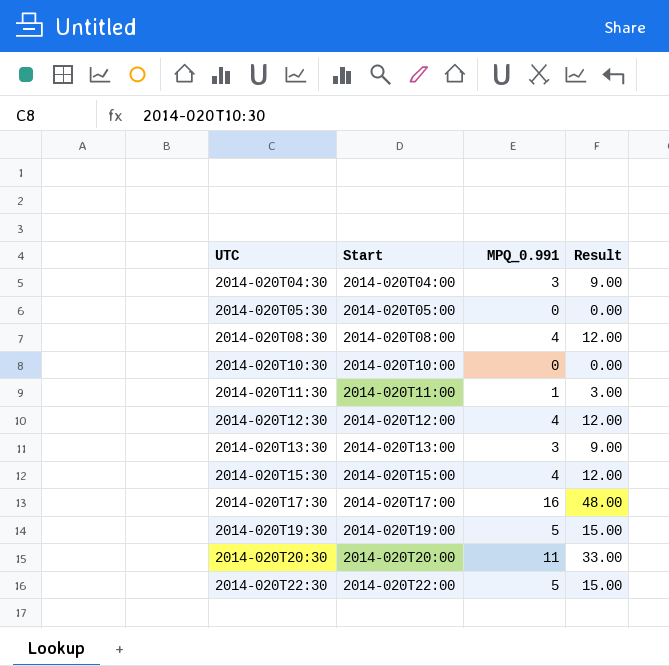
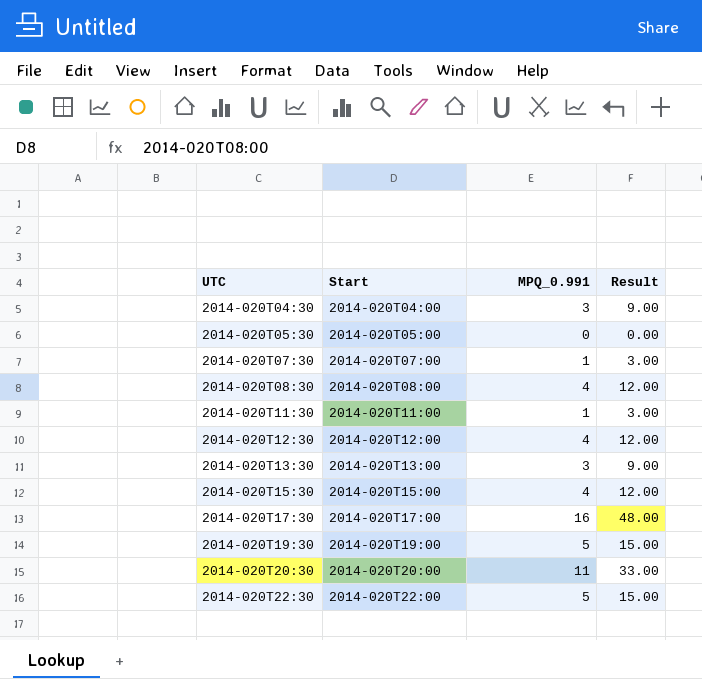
row 2014-020T10:30: 2014-020T10:00 | 0 | 0.00 -> none
row 2014-020T07:30: none -> 2014-020T07:00 | 1 | 3.00

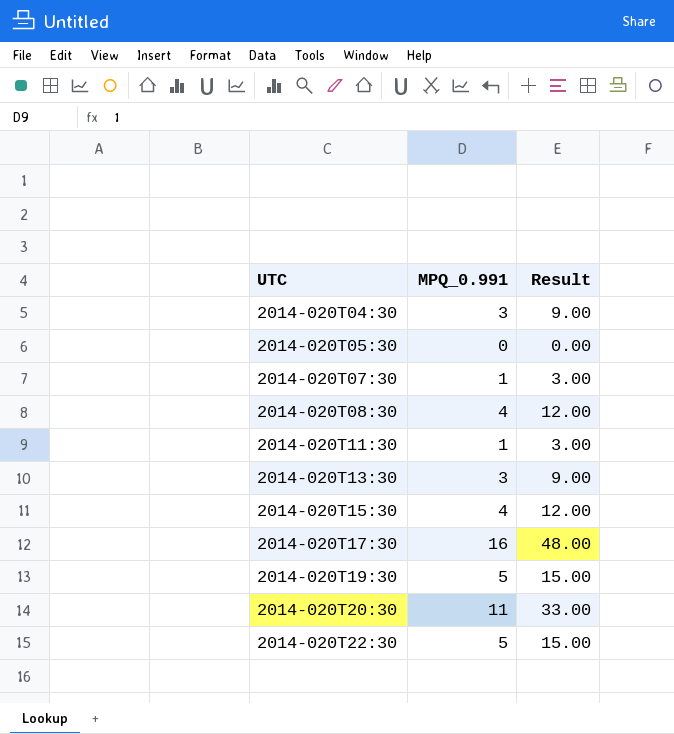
column Start | position: 2 -> none
row 2014-020T12:30: 2014-020T12:00 | 4 | 12.00 -> none

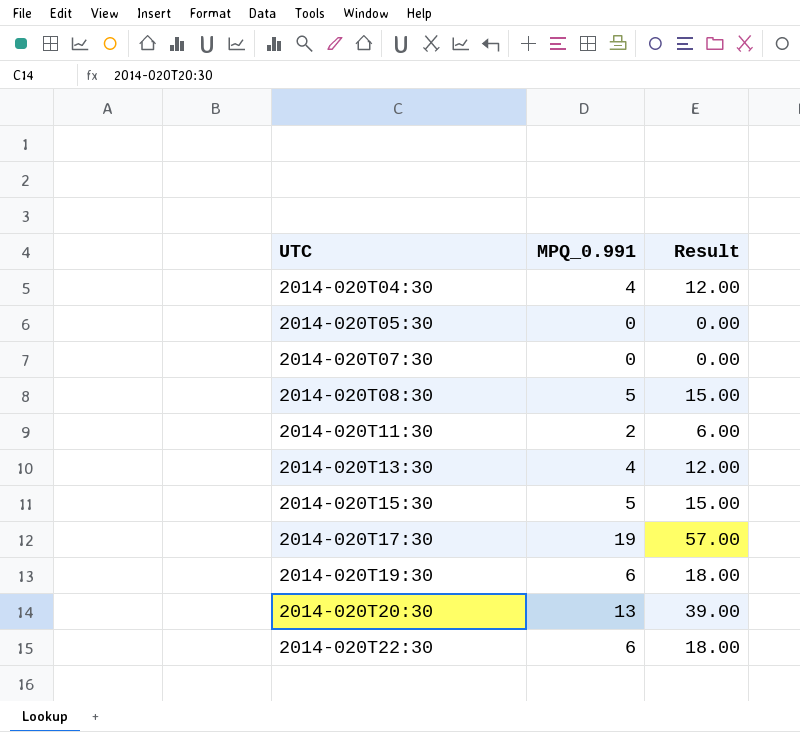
2014-020T04:30 | MPQ_0.991: 3 -> 4
2014-020T04:30 | Result: 9.00 -> 12.00
2014-020T07:30 | MPQ_0.991: 1 -> 0
2014-020T07:30 | Result: 3.00 -> 0.00
2014-020T08:30 | MPQ_0.991: 4 -> 5
2014-020T08:30 | Result: 12.00 -> 15.00
2014-020T11:30 | MPQ_0.991: 1 -> 2
2014-020T11:30 | Result: 3.00 -> 6.00
2014-020T13:30 | MPQ_0.991: 3 -> 4
2014-020T13:30 | Result: 9.00 -> 12.00
2014-020T15:30 | MPQ_0.991: 4 -> 5
2014-020T15:30 | Result: 12.00 -> 15.00
2014-020T17:30 | MPQ_0.991: 16 -> 19
2014-020T17:30 | Result: 48.00 -> 57.00
2014-020T19:30 | MPQ_0.991: 5 -> 6
2014-020T19:30 | Result: 15.00 -> 18.00
2014-020T20:30 | MPQ_0.991: 11 -> 13
2014-020T20:30 | Result: 33.00 -> 39.00
2014-020T22:30 | MPQ_0.991: 5 -> 6
2014-020T22:30 | Result: 15.00 -> 18.00

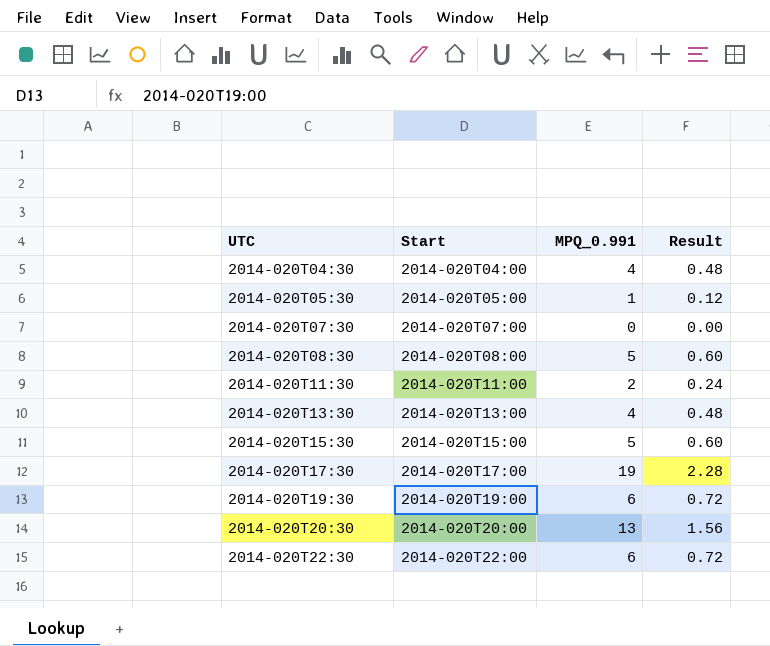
column Start | position: none -> 2
column Result | formula: [MPQ_0.991] * 3 -> [MPQ_0.991] * 0.12
2014-020T05:30 | MPQ_0.991: 0 -> 1

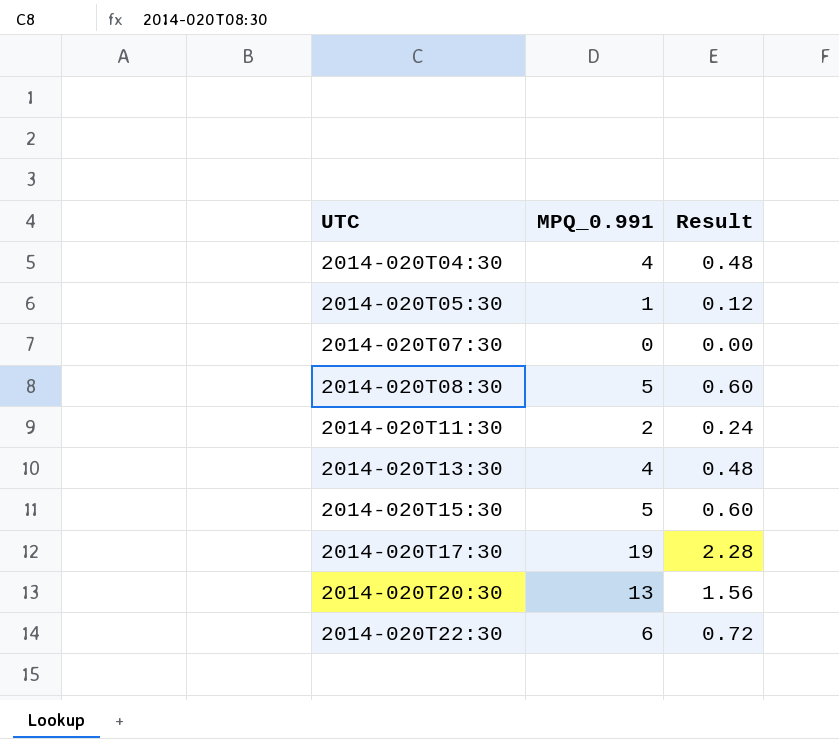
column Start | position: 2 -> none
row 2014-020T19:30: 2014-020T19:00 | 6 | 0.72 -> none

